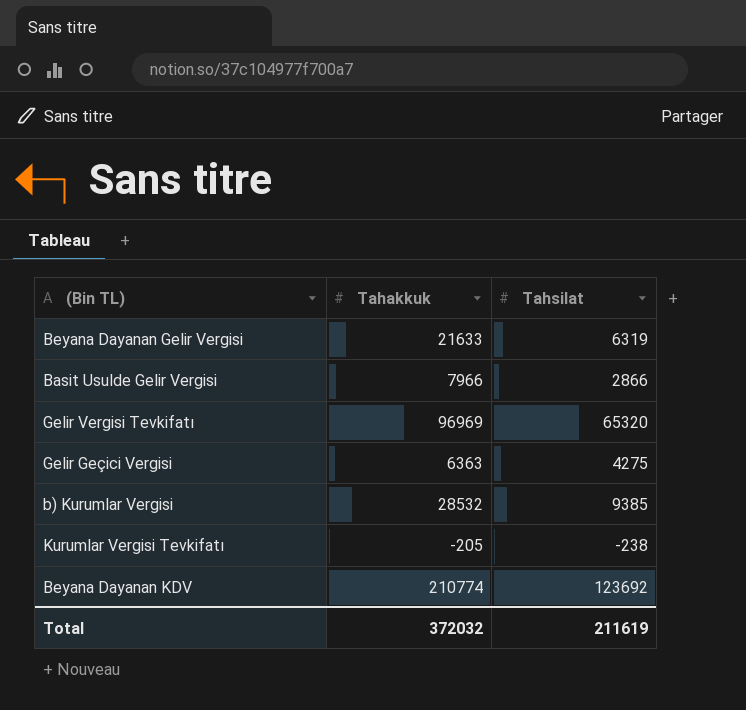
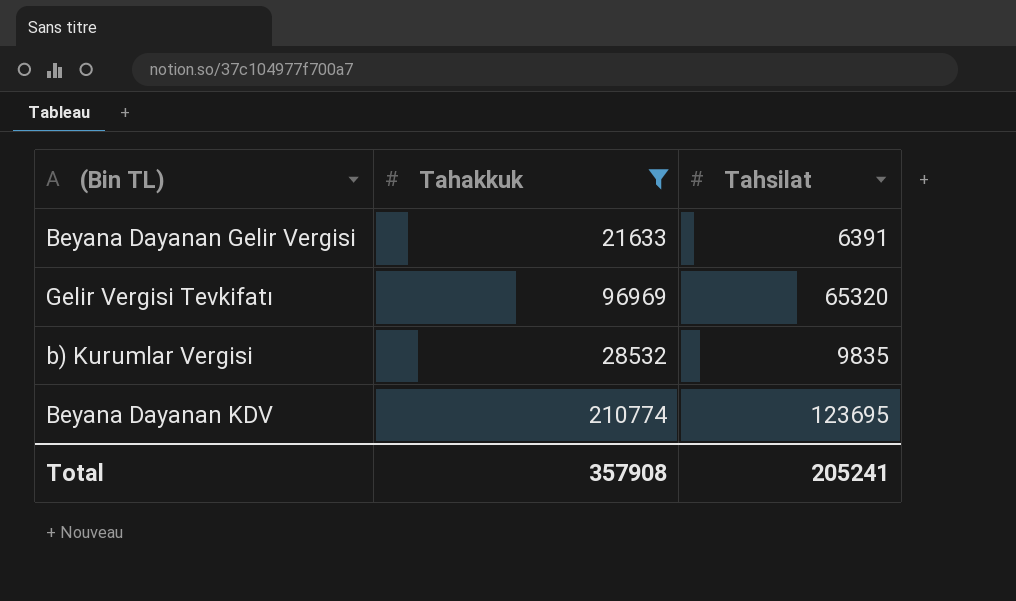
filter: none -> Tahakkuk >= 21633
Beyana Dayanan Gelir Vergisi | Tahsilat: 6319 -> 6391
b) Kurumlar Vergisi | Tahsilat: 9385 -> 9835
Beyana Dayanan KDV | Tahsilat: 123692 -> 123695
Total | Tahakkuk: 372032 -> 357908
Total | Tahsilat: 211619 -> 205241

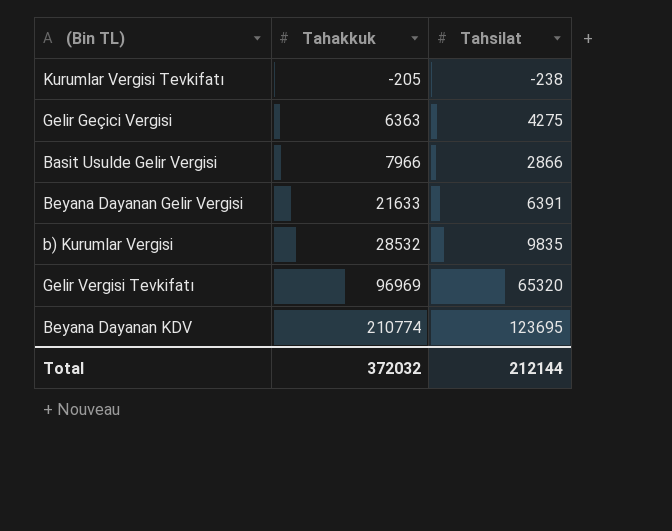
filter: Tahakkuk >= 21633 -> none
row order: none -> Tahakkuk ascending
Total | Tahakkuk: 357908 -> 372032
Total | Tahsilat: 205241 -> 212144

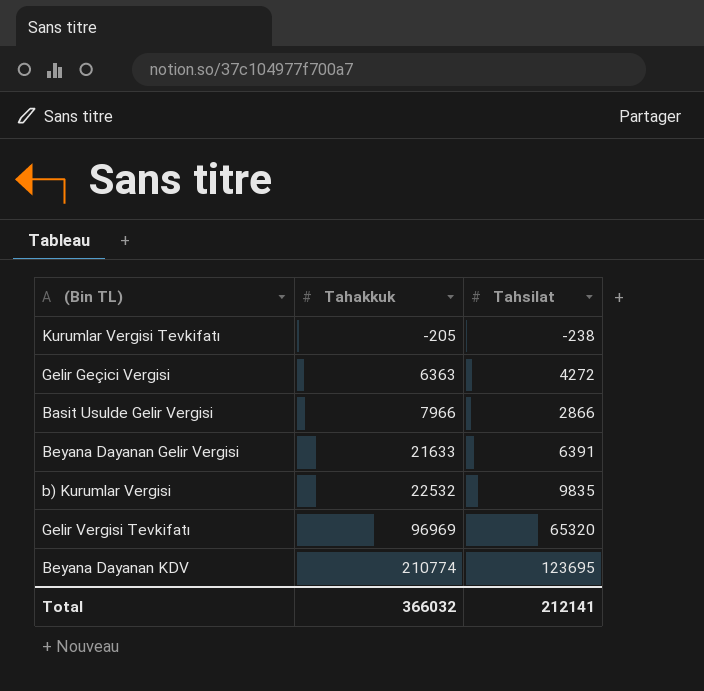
Gelir Geçici Vergisi | Tahsilat: 4275 -> 4272
b) Kurumlar Vergisi | Tahakkuk: 28532 -> 22532
Total | Tahakkuk: 372032 -> 366032
Total | Tahsilat: 212144 -> 212141

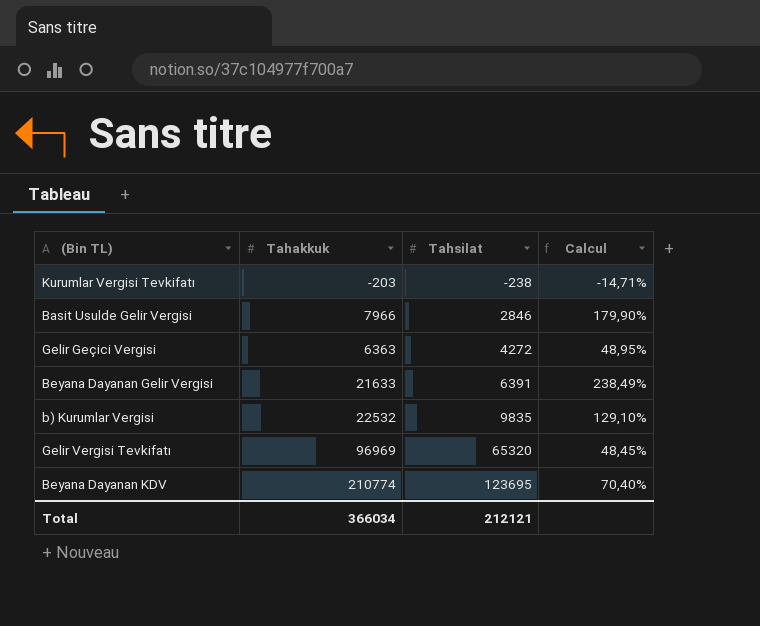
row order: Tahakkuk ascending -> Tahsilat ascending
column Calcul | formula: none -> ([Tahakkuk] - [Tahsilat]) / [Tahsilat]
Kurumlar Vergisi Tevkifatı | Tahakkuk: -205 -> -203
Basit Usulde Gelir Vergisi | Tahsilat: 2866 -> 2846
Total | Tahakkuk: 366032 -> 366034
Total | Tahsilat: 212141 -> 212121

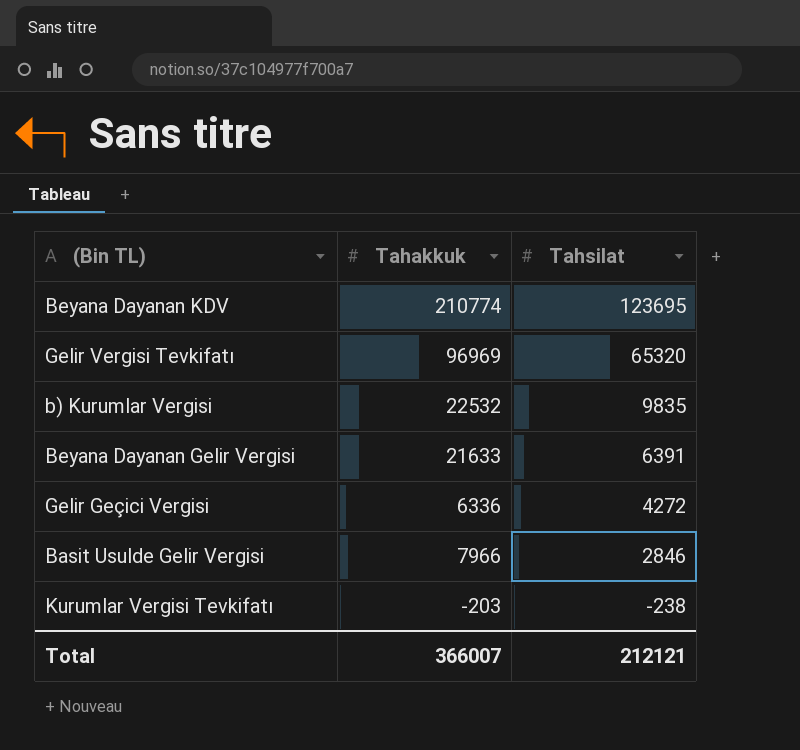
row order: Tahsilat ascending -> Tahsilat descending
column Calcul | formula: ([Tahakkuk] - [Tahsilat]) / [Tahsilat] -> none
Gelir Geçici Vergisi | Tahakkuk: 6363 -> 6336
Total | Tahakkuk: 366034 -> 366007

